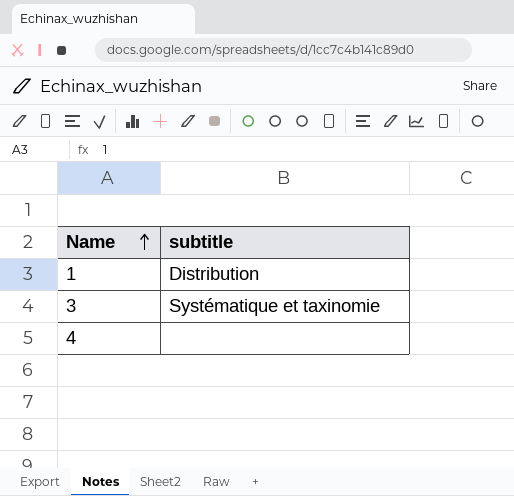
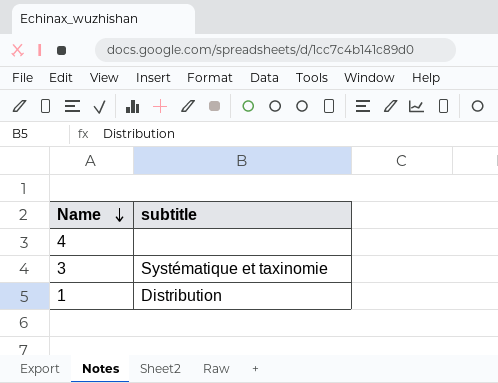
row order: Name ascending -> Name descending

